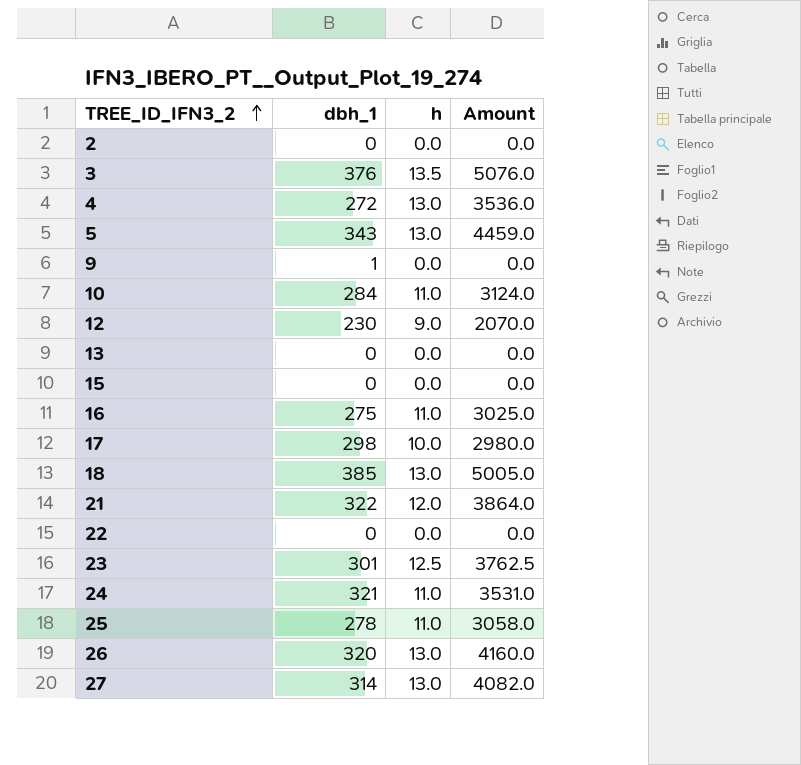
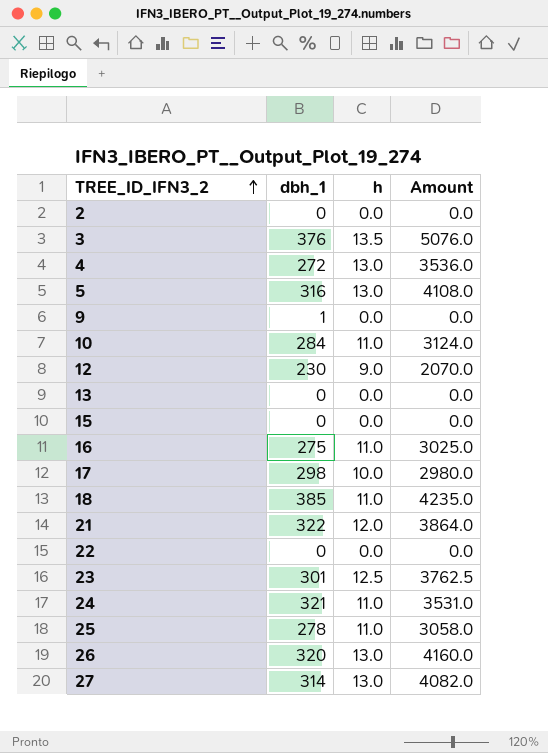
5 | dbh_1: 343 -> 316
5 | Amount: 4459.0 -> 4108.0
18 | h: 13.0 -> 11.0
18 | Amount: 5005.0 -> 4235.0

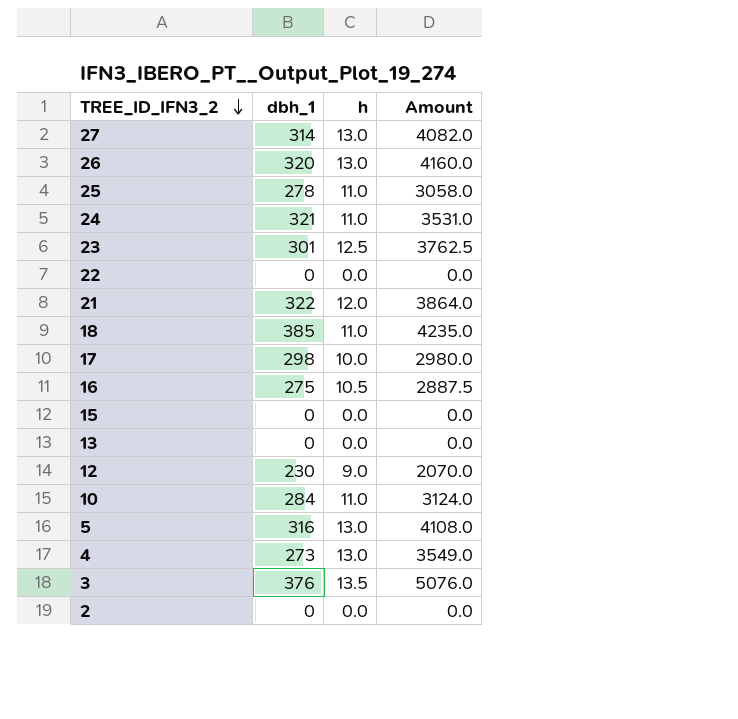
row order: TREE_ID_IFN3_2 ascending -> TREE_ID_IFN3_2 descending
row 9: 1 | 0.0 | 0.0 -> none
16 | h: 11.0 -> 10.5
16 | Amount: 3025.0 -> 2887.5
4 | dbh_1: 272 -> 273
4 | Amount: 3536.0 -> 3549.0

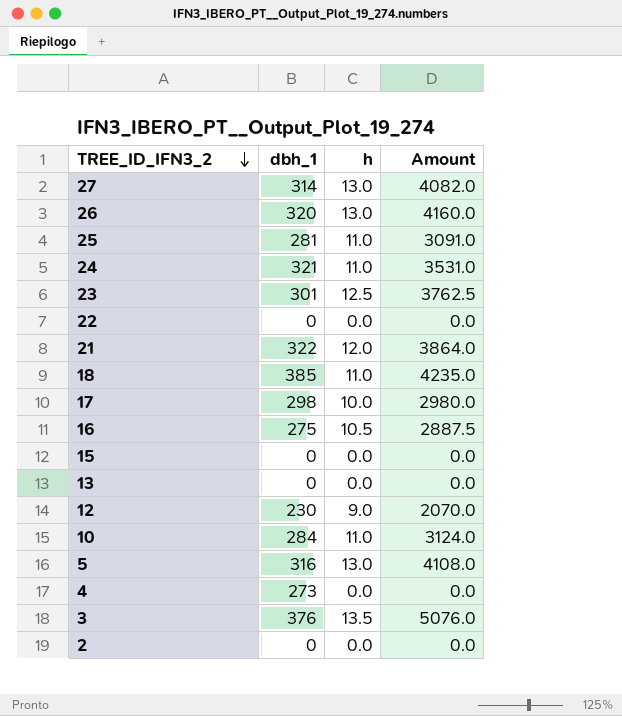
25 | dbh_1: 278 -> 281
25 | Amount: 3058.0 -> 3091.0
4 | h: 13.0 -> 0.0
4 | Amount: 3549.0 -> 0.0

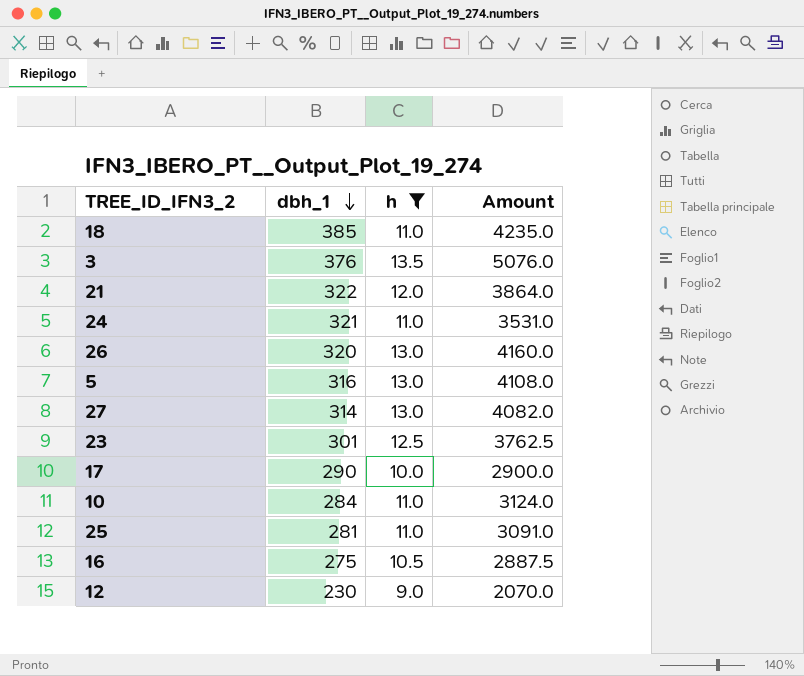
filter: none -> h != 0.0
row order: TREE_ID_IFN3_2 descending -> dbh_1 descending
17 | dbh_1: 298 -> 290
17 | Amount: 2980.0 -> 2900.0

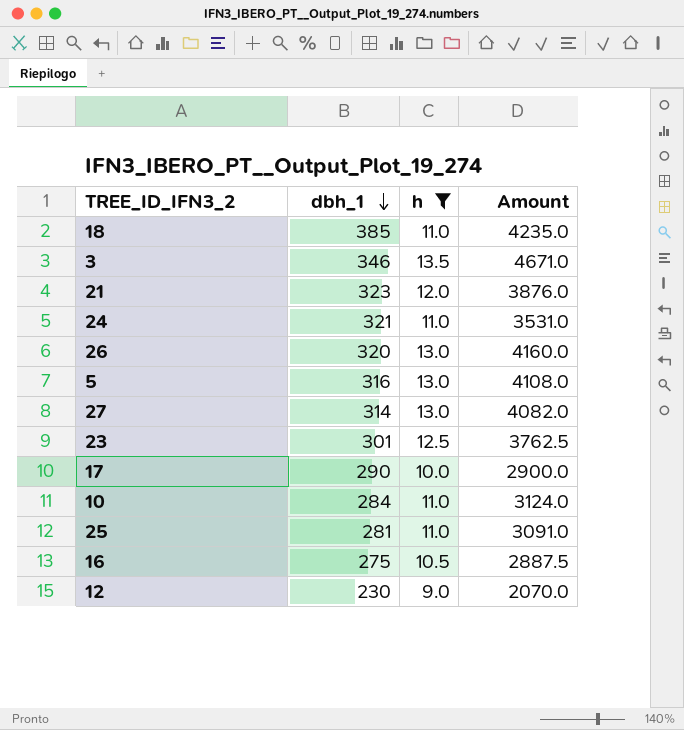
3 | dbh_1: 376 -> 346
3 | Amount: 5076.0 -> 4671.0
21 | dbh_1: 322 -> 323
21 | Amount: 3864.0 -> 3876.0

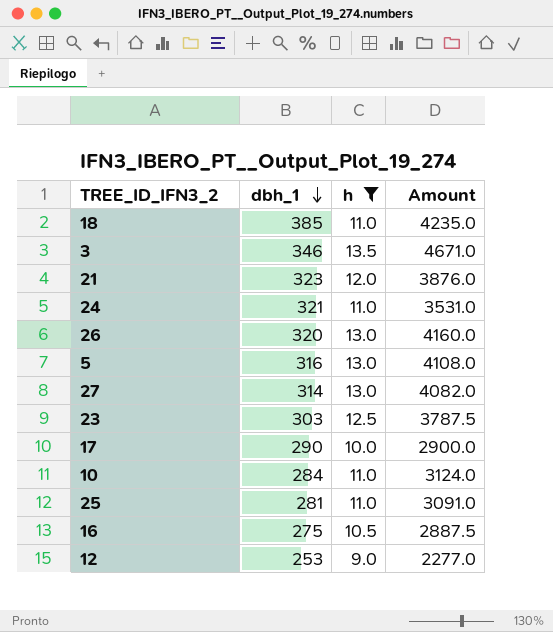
23 | dbh_1: 301 -> 303
23 | Amount: 3762.5 -> 3787.5
12 | dbh_1: 230 -> 253
12 | Amount: 2070.0 -> 2277.0

